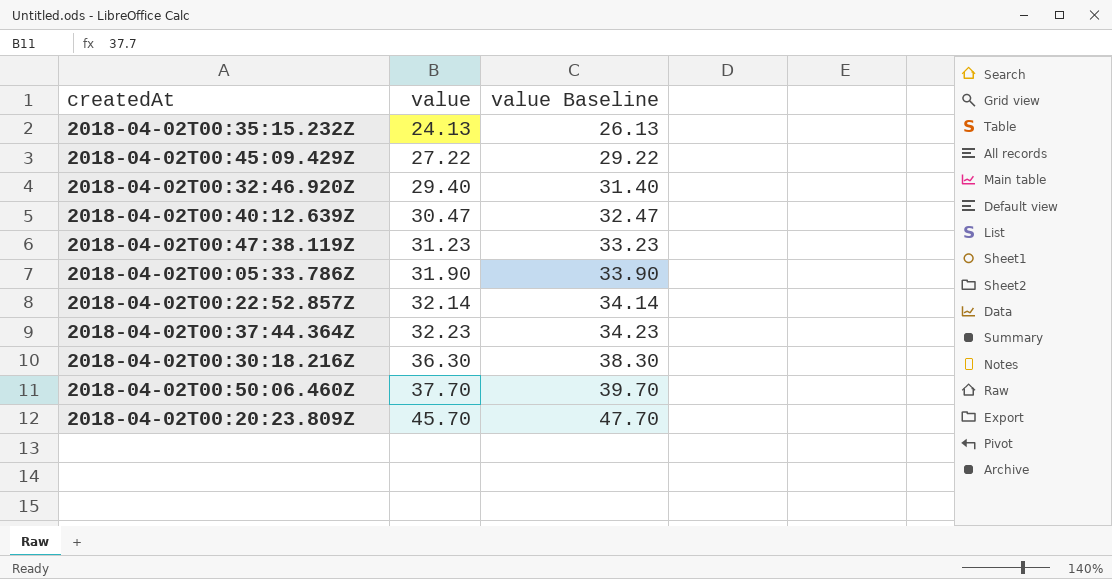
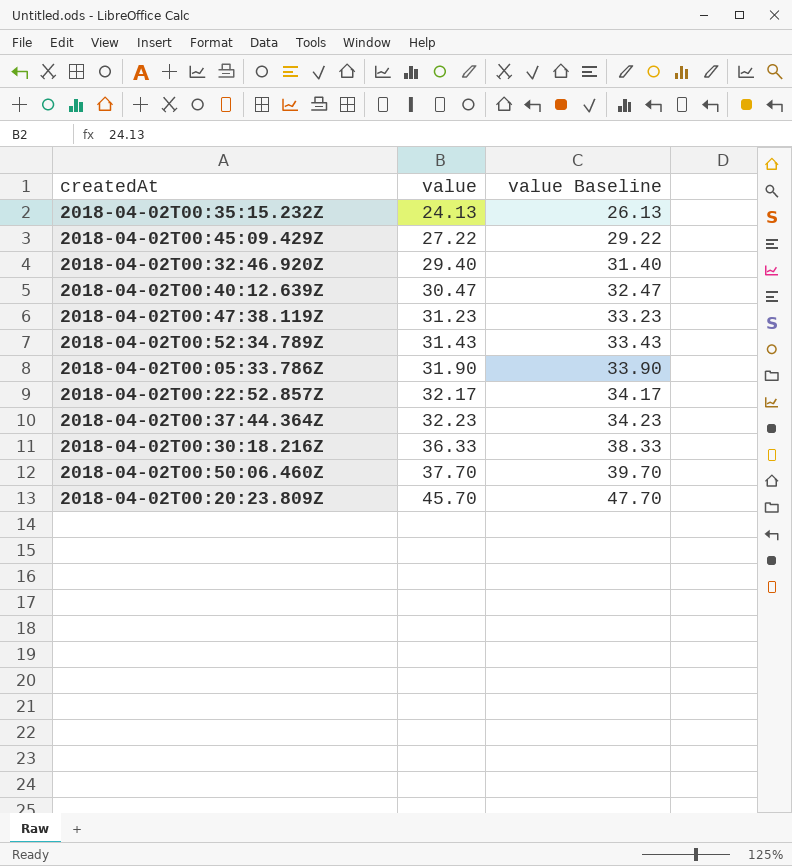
row 2018-04-02T00:52:34.789Z: none -> 31.43 | 33.43
2018-04-02T00:22:52.857Z | value: 32.14 -> 32.17
2018-04-02T00:22:52.857Z | value Baseline: 34.14 -> 34.17
2018-04-02T00:30:18.216Z | value: 36.30 -> 36.33
2018-04-02T00:30:18.216Z | value Baseline: 38.30 -> 38.33

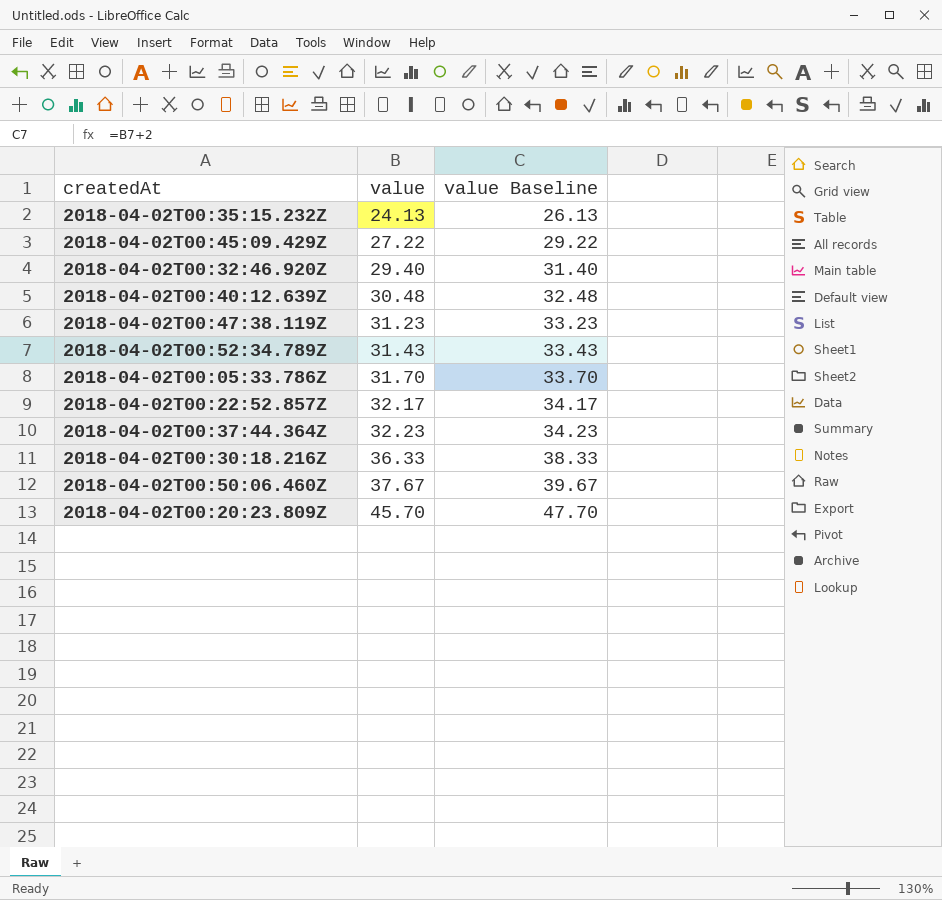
2018-04-02T00:40:12.639Z | value: 30.47 -> 30.48
2018-04-02T00:40:12.639Z | value Baseline: 32.47 -> 32.48
2018-04-02T00:05:33.786Z | value: 31.90 -> 31.70
2018-04-02T00:05:33.786Z | value Baseline: 33.90 -> 33.70
2018-04-02T00:50:06.460Z | value: 37.70 -> 37.67
2018-04-02T00:50:06.460Z | value Baseline: 39.70 -> 39.67

